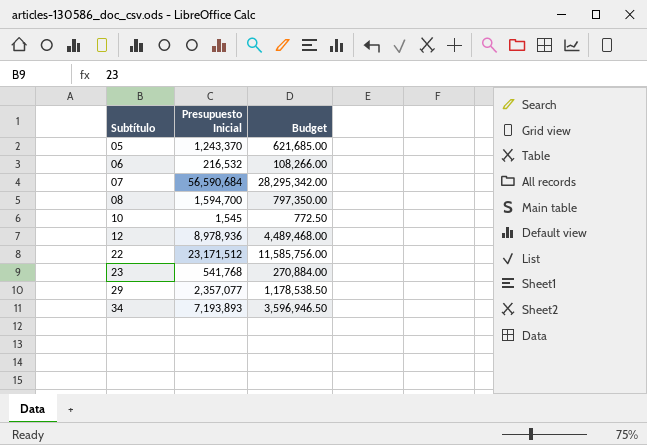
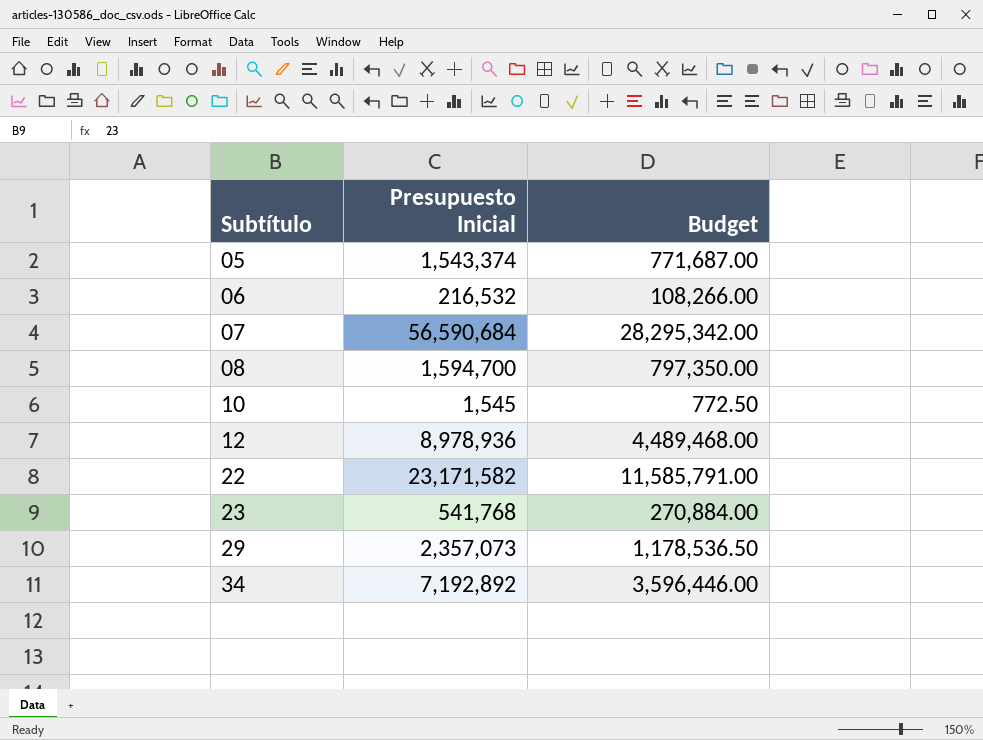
05 | Presupuesto Inicial: 1,243,370 -> 1,543,374
05 | Budget: 621,685.00 -> 771,687.00
22 | Presupuesto Inicial: 23,171,512 -> 23,171,582
22 | Budget: 11,585,756.00 -> 11,585,791.00
29 | Presupuesto Inicial: 2,357,077 -> 2,357,073
29 | Budget: 1,178,538.50 -> 1,178,536.50
34 | Presupuesto Inicial: 7,193,893 -> 7,192,892
34 | Budget: 3,596,946.50 -> 3,596,446.00

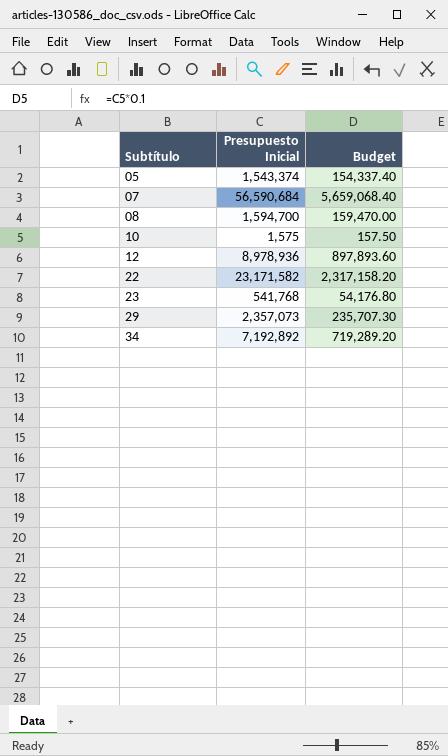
column Budget | formula: [Presupuesto Inicial] * 0.5 -> [Presupuesto Inicial] * 0.1
row 06: 216,532 | 108,266.00 -> none
10 | Presupuesto Inicial: 1,545 -> 1,575

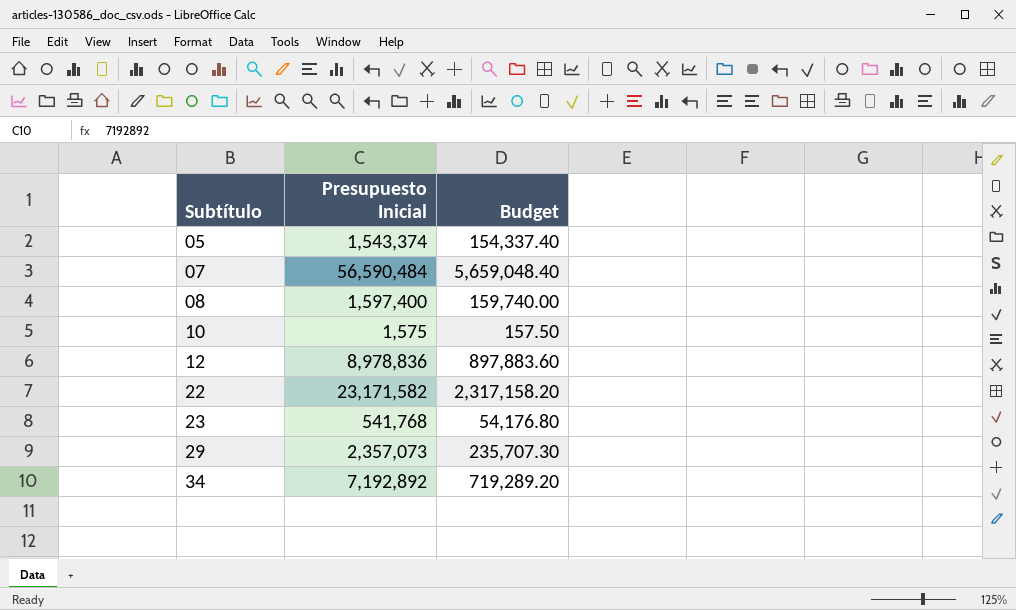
07 | Presupuesto Inicial: 56,590,684 -> 56,590,484
07 | Budget: 5,659,068.40 -> 5,659,048.40
08 | Presupuesto Inicial: 1,594,700 -> 1,597,400
08 | Budget: 159,470.00 -> 159,740.00
12 | Presupuesto Inicial: 8,978,936 -> 8,978,836
12 | Budget: 897,893.60 -> 897,883.60

